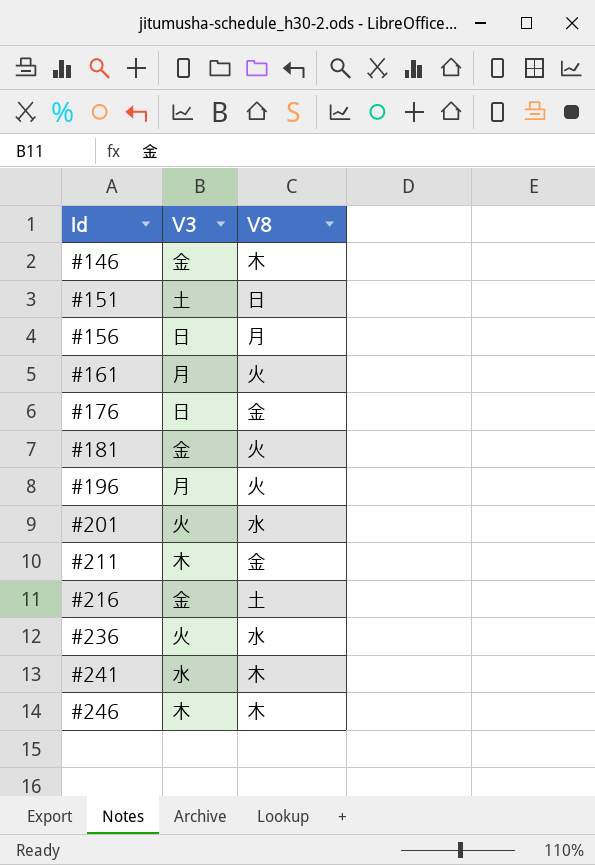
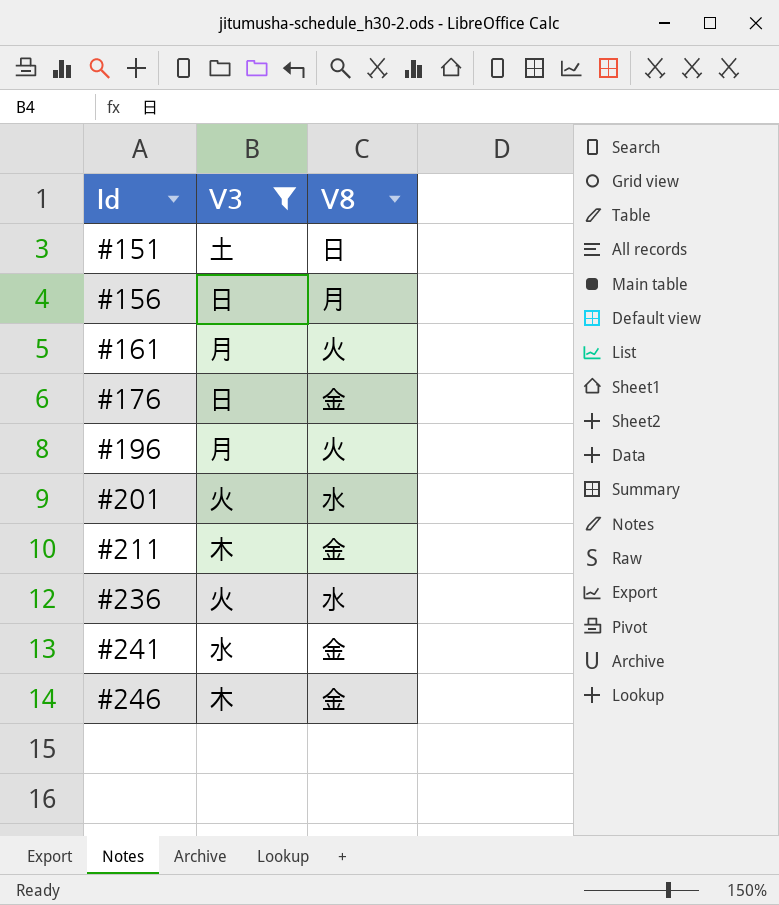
filter: none -> V3 != 金
#241 | V8: 木 -> 金
#246 | V8: 木 -> 金

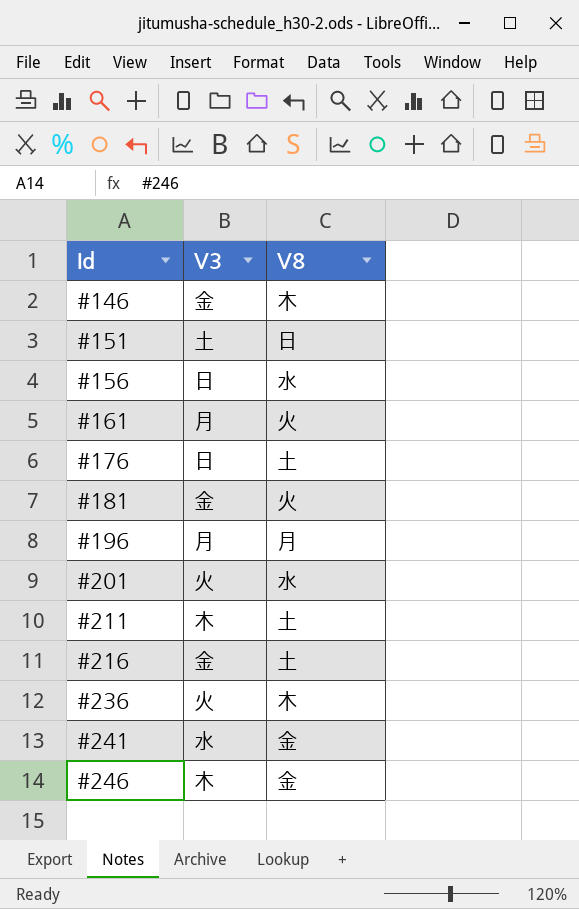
filter: V3 != 金 -> none
#156 | V8: 月 -> 水
#176 | V8: 金 -> 土
#196 | V8: 火 -> 月
#211 | V8: 金 -> 土
#236 | V8: 水 -> 木

